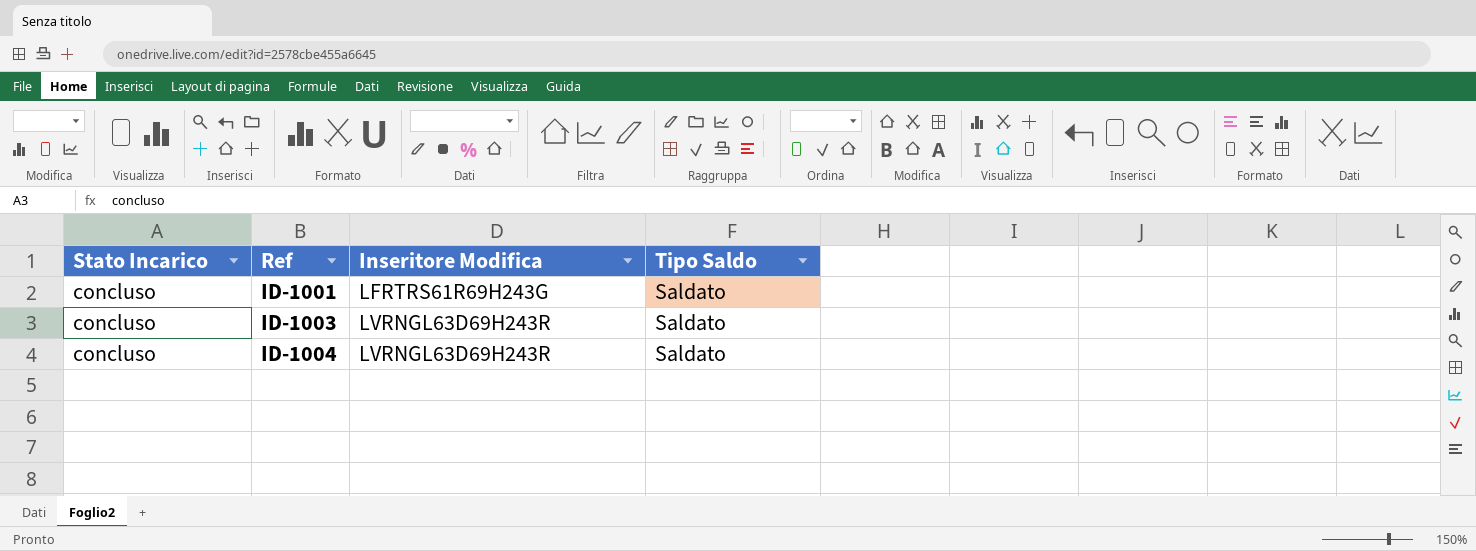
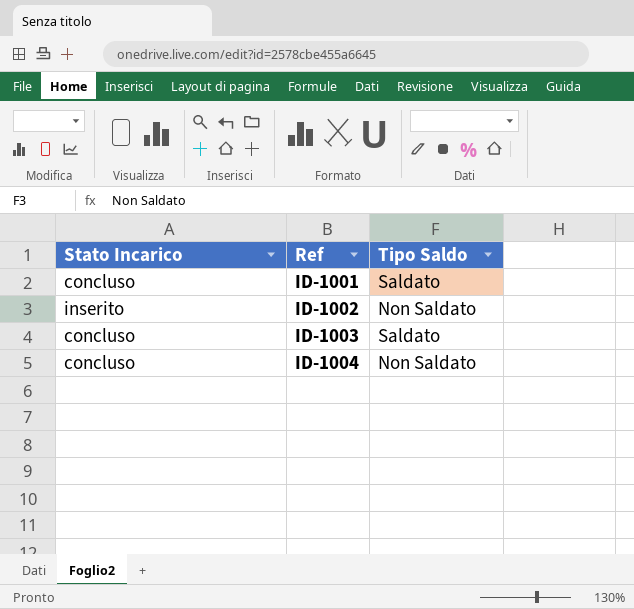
column Inseritore Modifica | position: 3 -> none
row ID-1002: none -> inserito | Non Saldato
ID-1004 | Tipo Saldo: Saldato -> Non Saldato

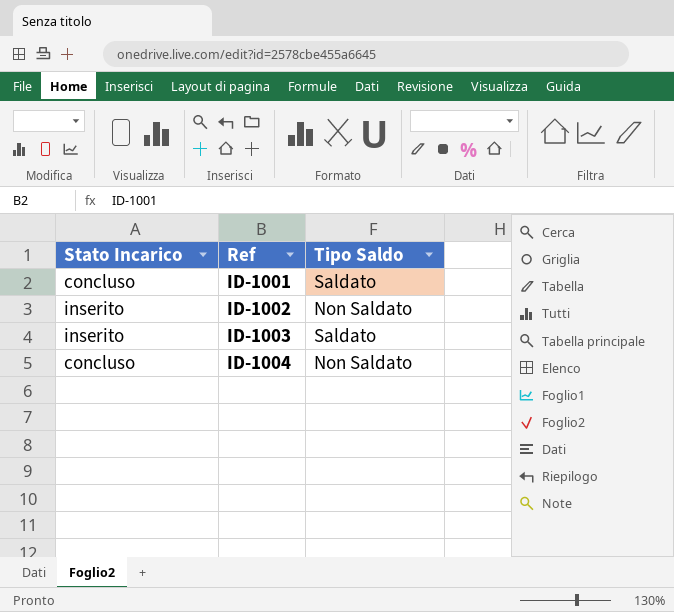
ID-1003 | Stato Incarico: concluso -> inserito

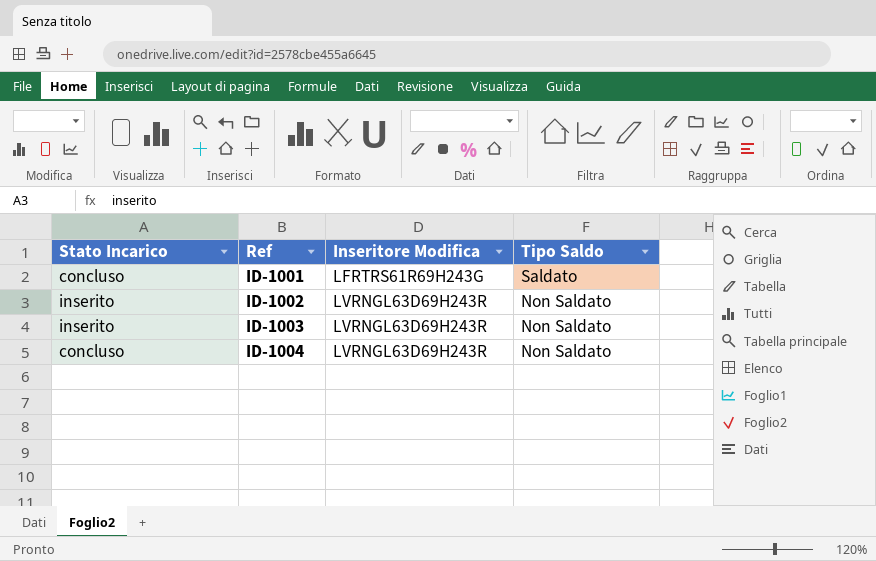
column Inseritore Modifica | position: none -> 3
ID-1003 | Tipo Saldo: Saldato -> Non Saldato

